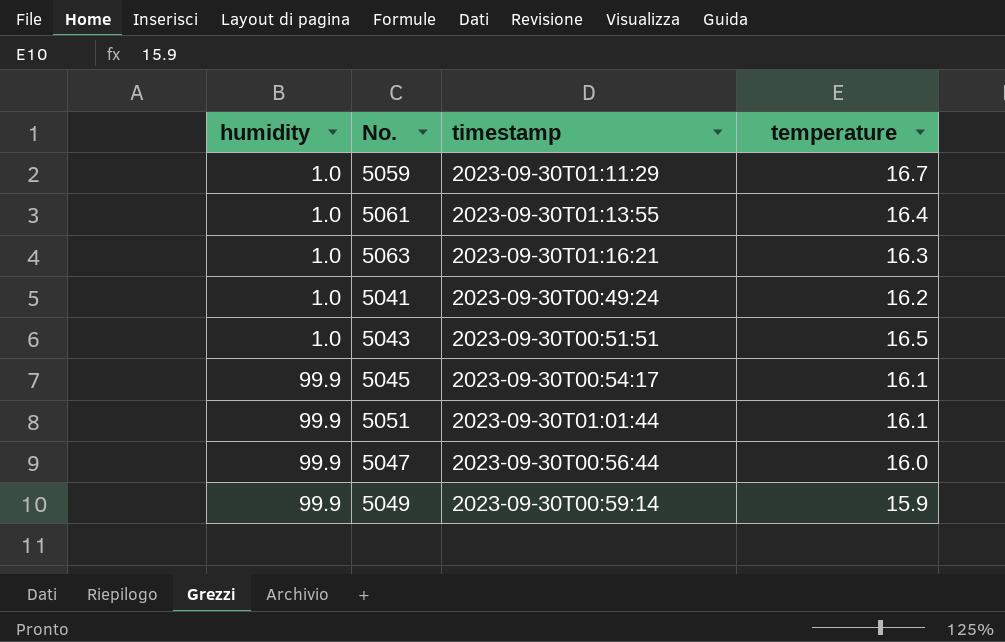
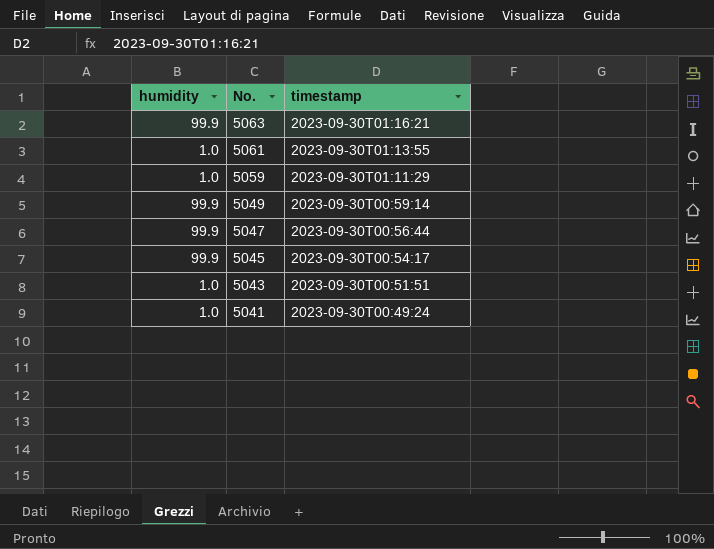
row order: humidity ascending -> No. descending
column temperature | position: 4 -> none
row 5051: 99.9 | 2023-09-30T01:01:44 | 16.1 -> none
5063 | humidity: 1.0 -> 99.9

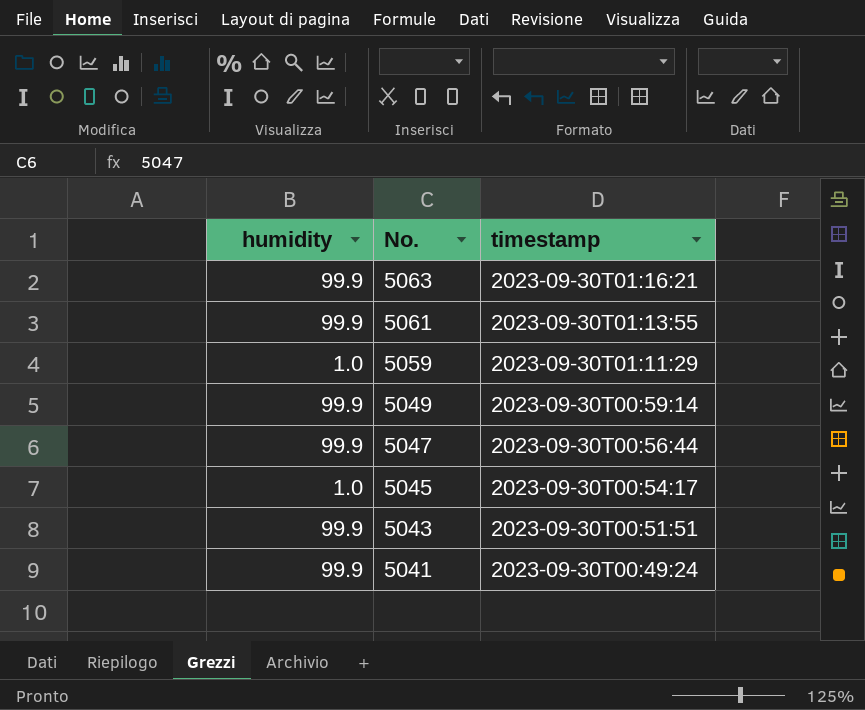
5061 | humidity: 1.0 -> 99.9
5045 | humidity: 99.9 -> 1.0
5043 | humidity: 1.0 -> 99.9
5041 | humidity: 1.0 -> 99.9

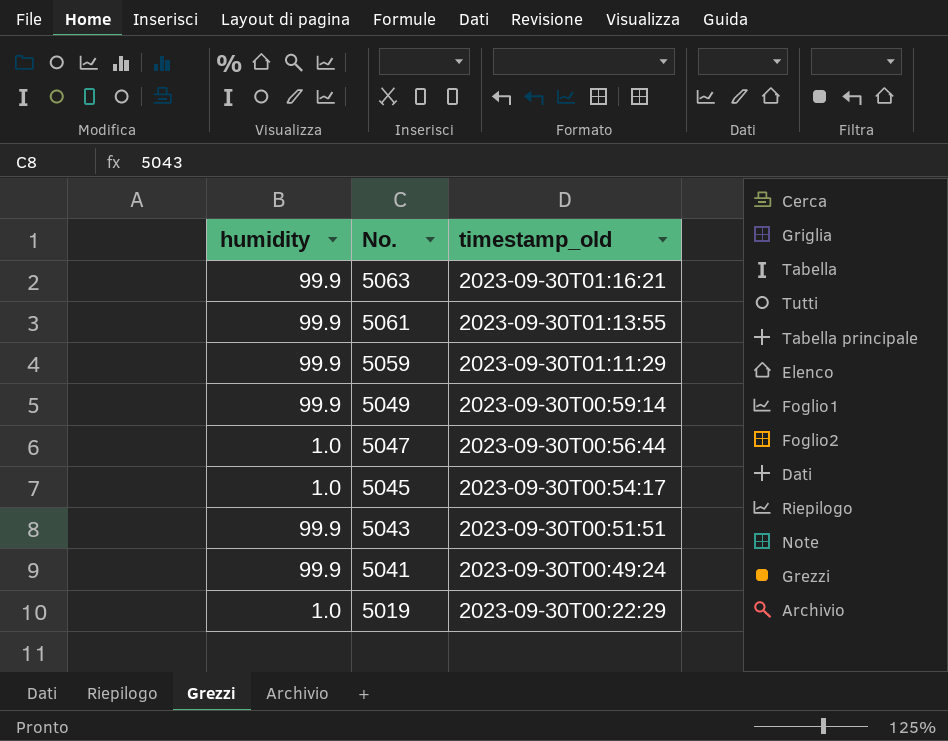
column name: timestamp -> timestamp_old
5059 | humidity: 1.0 -> 99.9
5047 | humidity: 99.9 -> 1.0
row 5019: none -> 1.0 | 2023-09-30T00:22:29

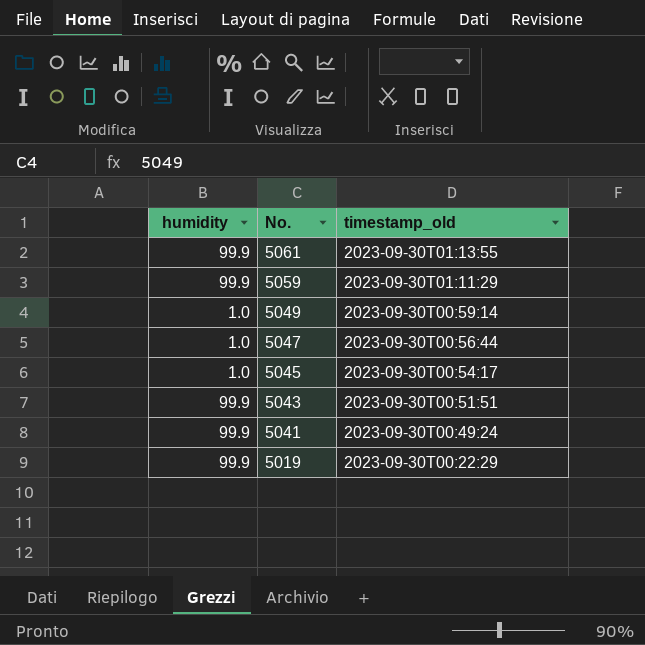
row 5063: 99.9 | 2023-09-30T01:16:21 -> none
5049 | humidity: 99.9 -> 1.0
5019 | humidity: 1.0 -> 99.9

